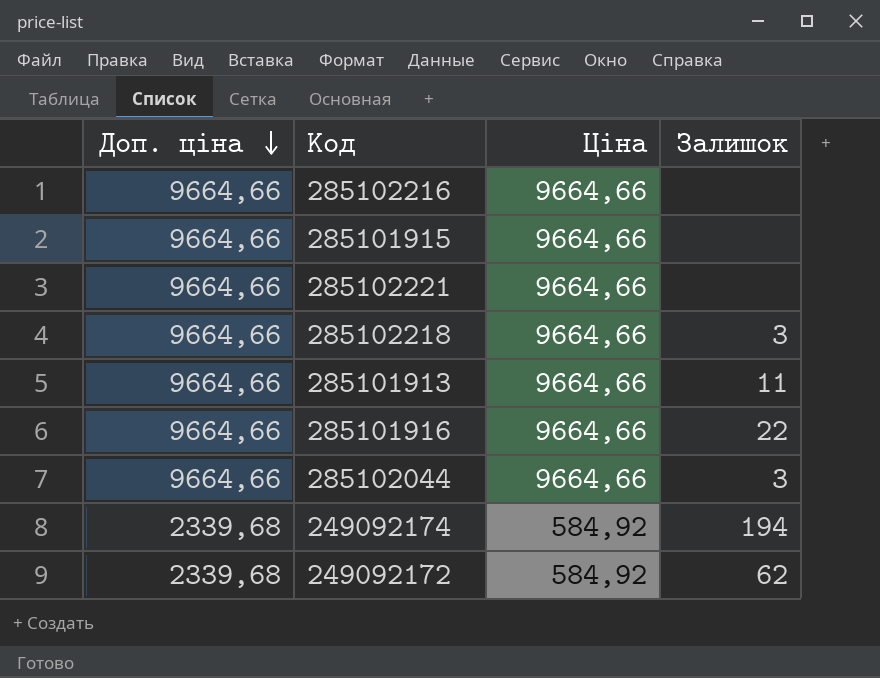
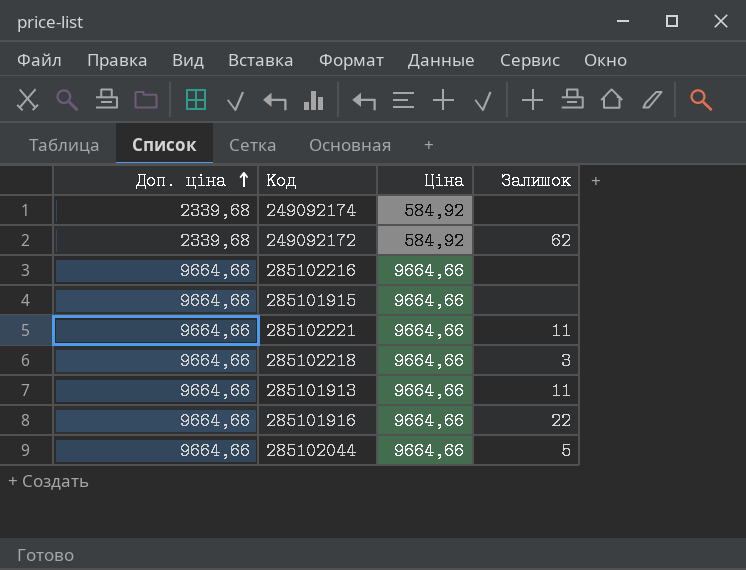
row order: Доп. ціна descending -> Доп. ціна ascending
249092174 | Залишок: 194 -> none
285102221 | Залишок: none -> 11
285102044 | Залишок: 3 -> 5

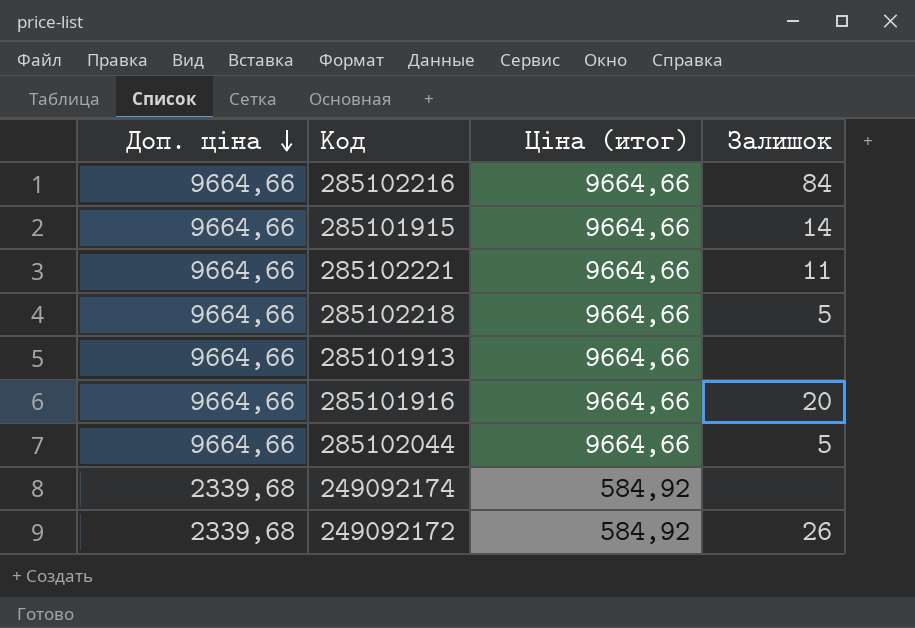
row order: Доп. ціна ascending -> Доп. ціна descending
column name: Ціна -> Ціна (итог)
285102216 | Залишок: none -> 84
285101915 | Залишок: none -> 14
285102218 | Залишок: 3 -> 5
285101913 | Залишок: 11 -> none
285101916 | Залишок: 22 -> 20
249092172 | Залишок: 62 -> 26

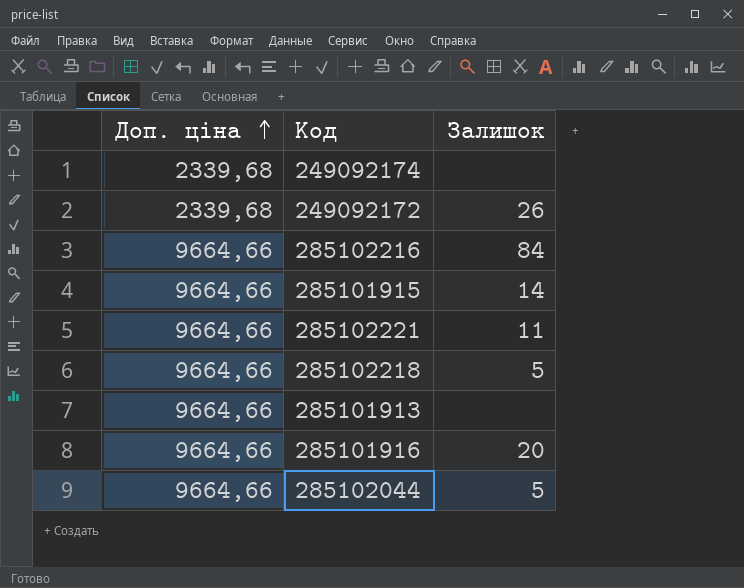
row order: Доп. ціна descending -> Доп. ціна ascending
column Ціна (итог) | position: 3 -> none

